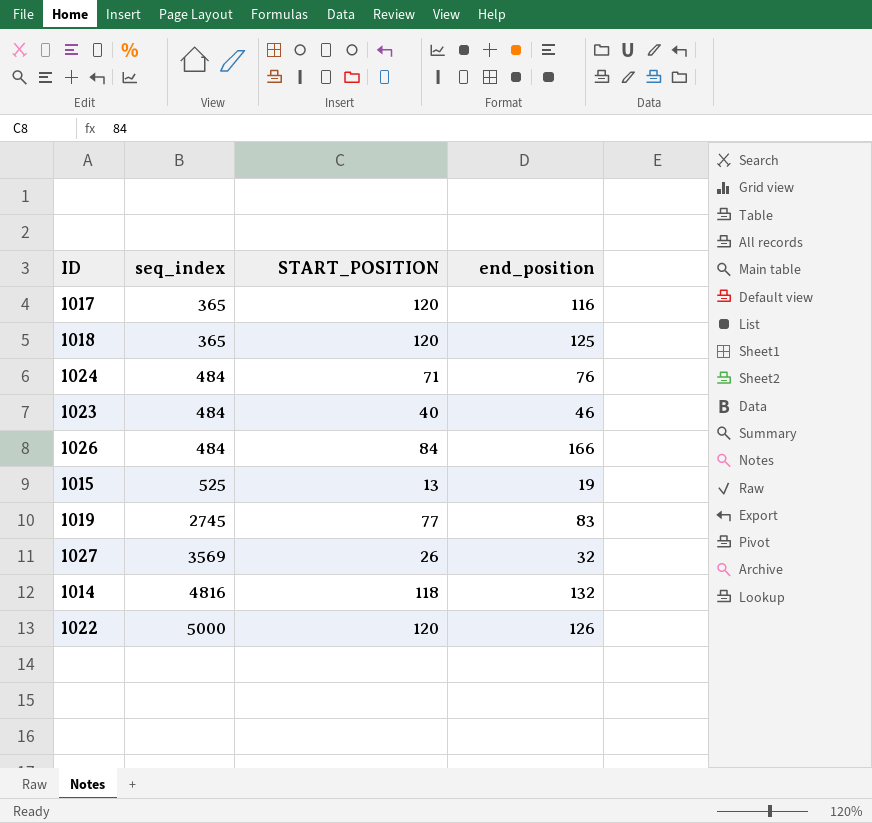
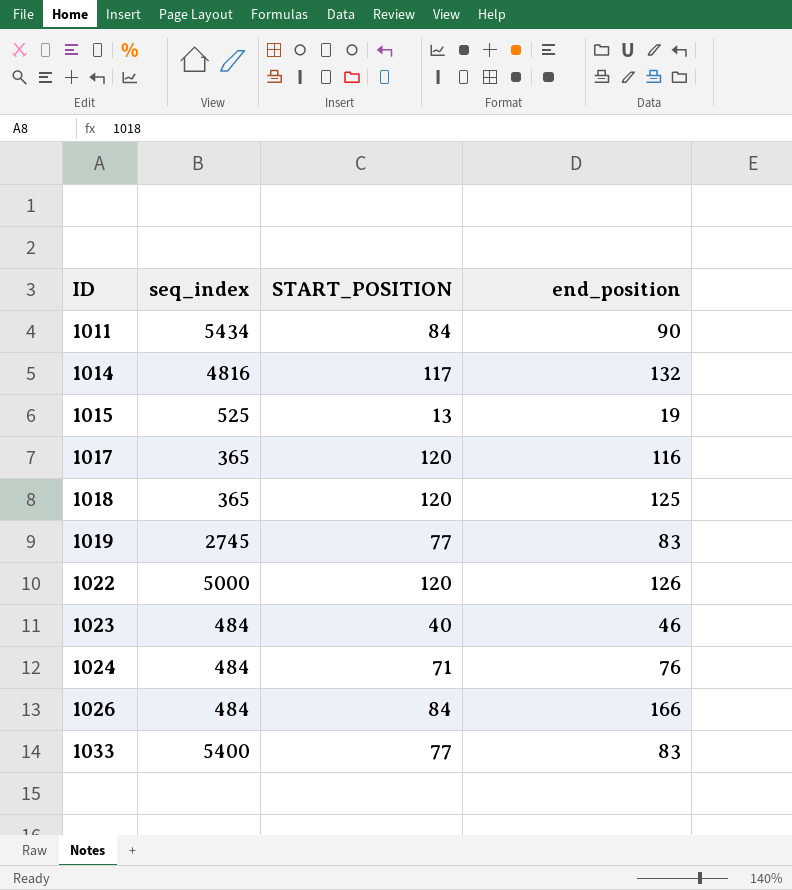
row order: seq_index ascending -> ID ascending
row 1027: 3569 | 26 | 32 -> none
row 1011: none -> 5434 | 84 | 90
1014 | START_POSITION: 118 -> 117
row 1033: none -> 5400 | 77 | 83

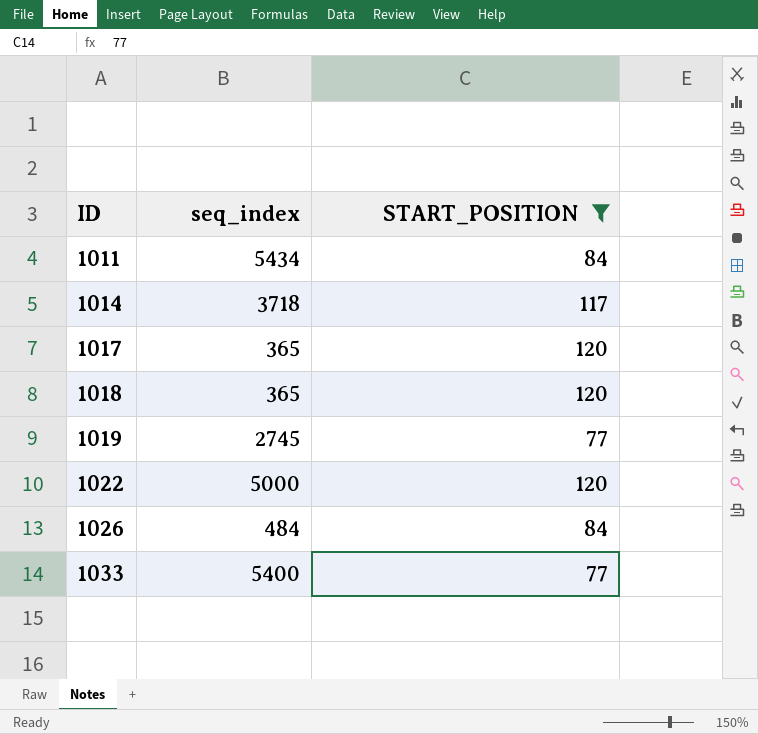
filter: none -> START_POSITION >= 77
column end_position | position: 4 -> none
1014 | seq_index: 4816 -> 3718

